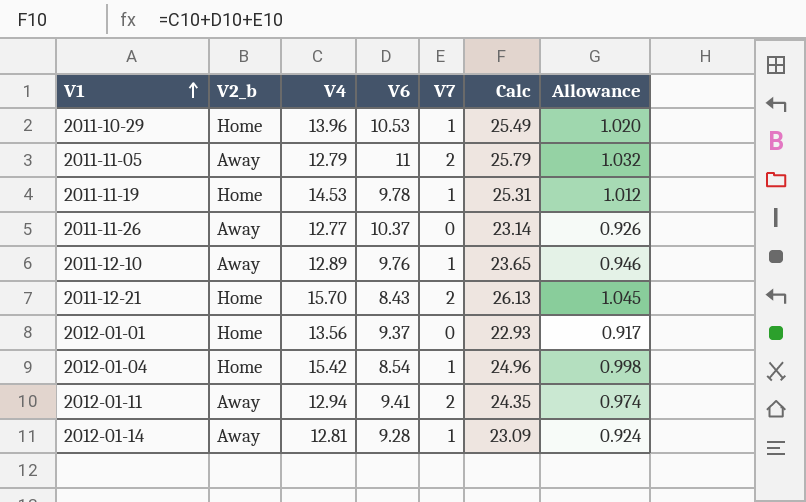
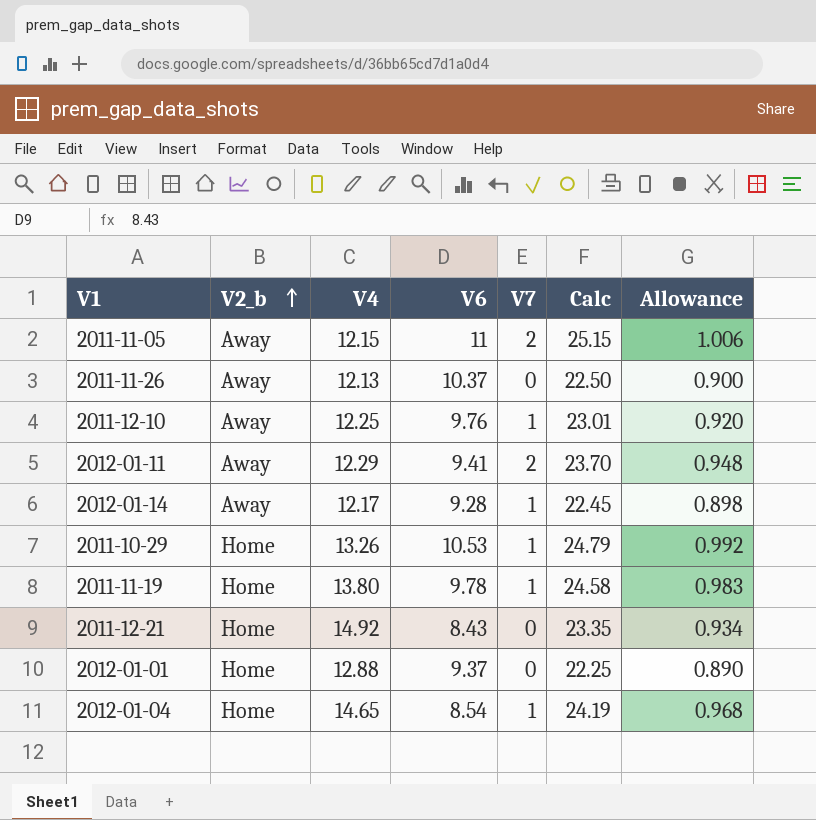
row order: V1 ascending -> V2_b ascending
2011-11-05 | V4: 12.79 -> 12.15
2011-11-05 | Calc: 25.79 -> 25.15
2011-11-05 | Allowance: 1.032 -> 1.006
2011-11-26 | V4: 12.77 -> 12.13
2011-11-26 | Calc: 23.14 -> 22.50
2011-11-26 | Allowance: 0.926 -> 0.900
2011-12-10 | V4: 12.89 -> 12.25
2011-12-10 | Calc: 23.65 -> 23.01
2011-12-10 | Allowance: 0.946 -> 0.920
2012-01-11 | V4: 12.94 -> 12.29
2012-01-11 | Calc: 24.35 -> 23.70
2012-01-11 | Allowance: 0.974 -> 0.948
2012-01-14 | V4: 12.81 -> 12.17
2012-01-14 | Calc: 23.09 -> 22.45
2012-01-14 | Allowance: 0.924 -> 0.898
2011-10-29 | V4: 13.96 -> 13.26
2011-10-29 | Calc: 25.49 -> 24.79
2011-10-29 | Allowance: 1.020 -> 0.992
2011-11-19 | V4: 14.53 -> 13.80
2011-11-19 | Calc: 25.31 -> 24.58
2011-11-19 | Allowance: 1.012 -> 0.983
2011-12-21 | V4: 15.70 -> 14.92
2011-12-21 | V7: 2 -> 0
2011-12-21 | Calc: 26.13 -> 23.35
2011-12-21 | Allowance: 1.045 -> 0.934
2012-01-01 | V4: 13.56 -> 12.88
2012-01-01 | Calc: 22.93 -> 22.25
2012-01-01 | Allowance: 0.917 -> 0.890
2012-01-04 | V4: 15.42 -> 14.65
2012-01-04 | Calc: 24.96 -> 24.19
2012-01-04 | Allowance: 0.998 -> 0.968

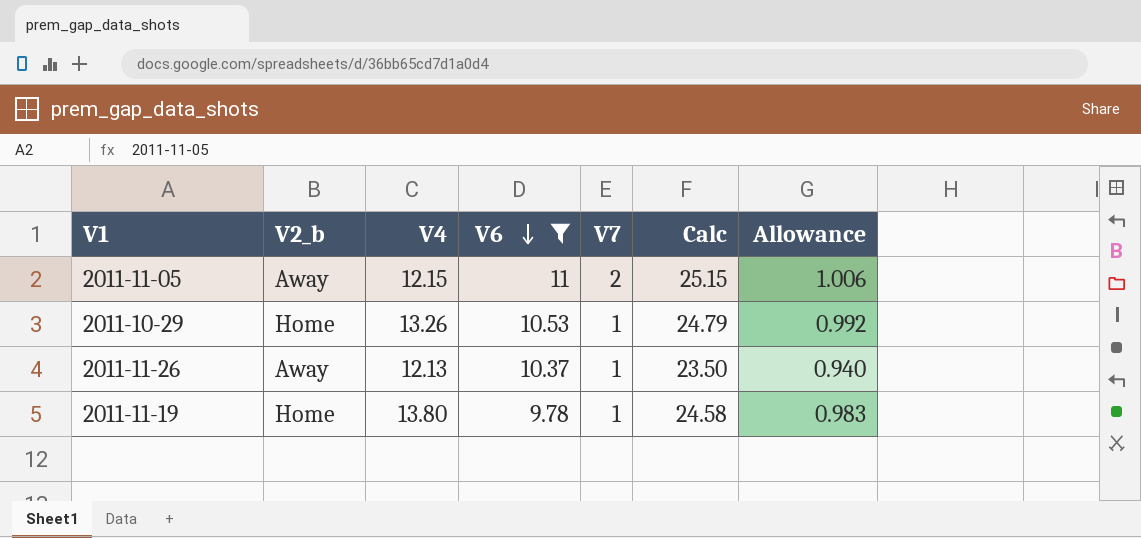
filter: none -> V6 >= 9.78
row order: V2_b ascending -> V6 descending
2011-11-26 | V7: 0 -> 1
2011-11-26 | Calc: 22.50 -> 23.50
2011-11-26 | Allowance: 0.900 -> 0.940

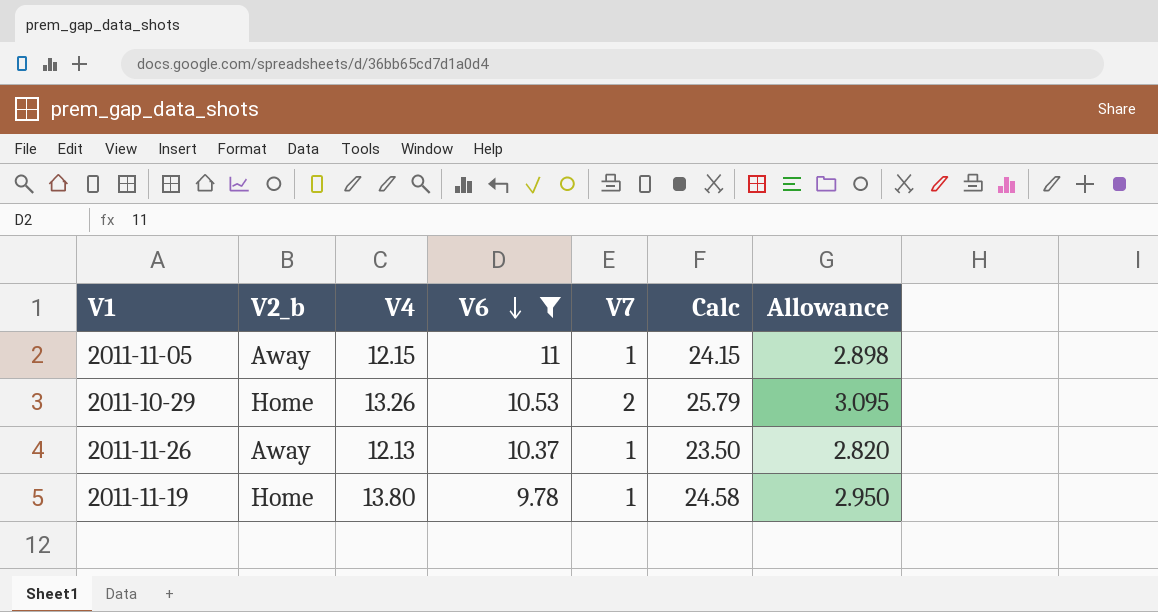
column Allowance | formula: [Calc] * 0.04 -> [Calc] * 0.12
2011-11-05 | V7: 2 -> 1
2011-11-05 | Calc: 25.15 -> 24.15
2011-10-29 | V7: 1 -> 2
2011-10-29 | Calc: 24.79 -> 25.79

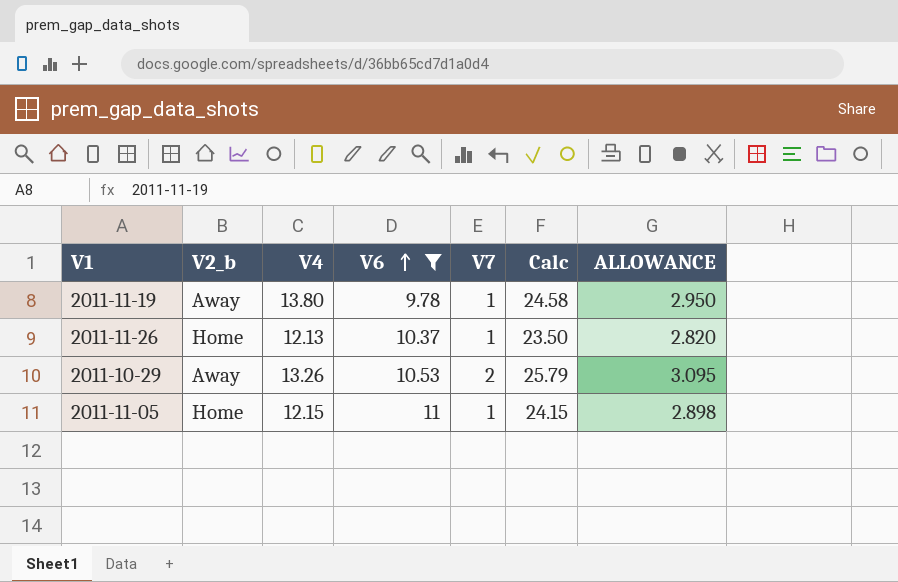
row order: V6 descending -> V6 ascending
column name: Allowance -> ALLOWANCE
2011-11-19 | V2_b: Home -> Away
2011-11-26 | V2_b: Away -> Home
2011-10-29 | V2_b: Home -> Away
2011-11-05 | V2_b: Away -> Home

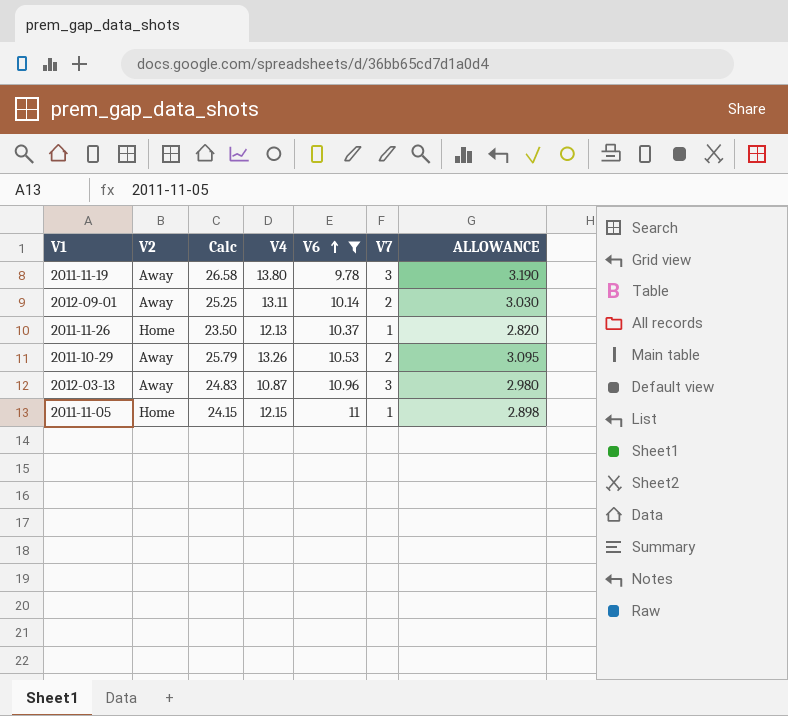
column name: V2_b -> V2
column Calc | position: 6 -> 3
2011-11-19 | Calc: 24.58 -> 26.58
2011-11-19 | V7: 1 -> 3
2011-11-19 | ALLOWANCE: 2.950 -> 3.190
row 2012-09-01: none -> Away | 25.25 | 13.11 | 10.14 | 2 | 3.030
row 2012-03-13: none -> Away | 24.83 | 10.87 | 10.96 | 3 | 2.980

